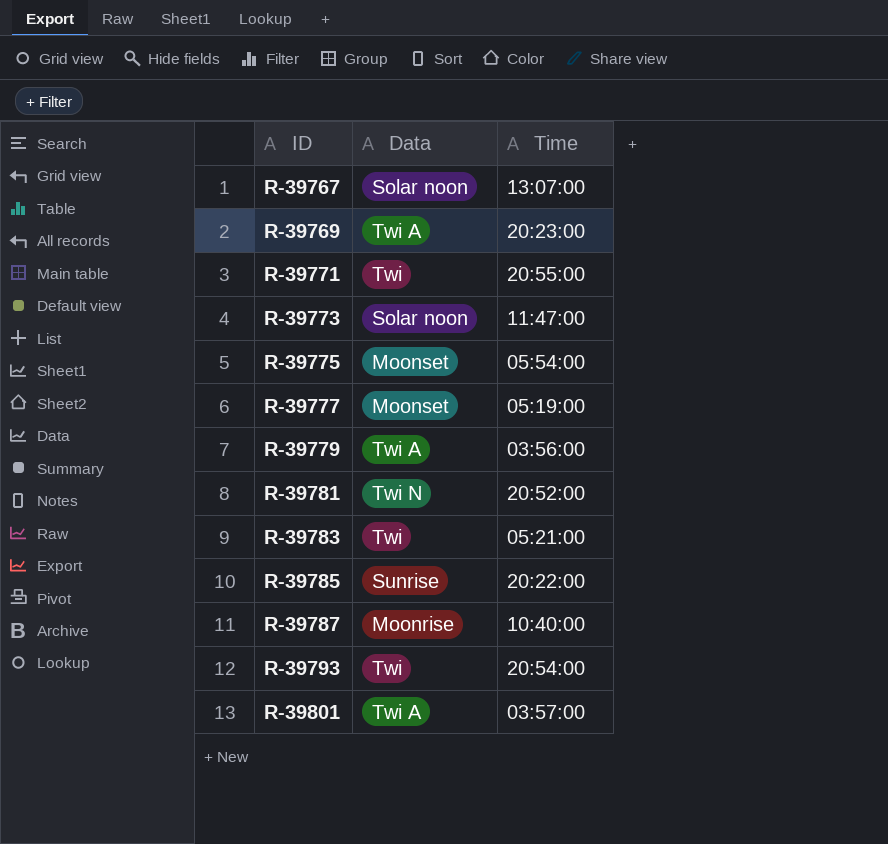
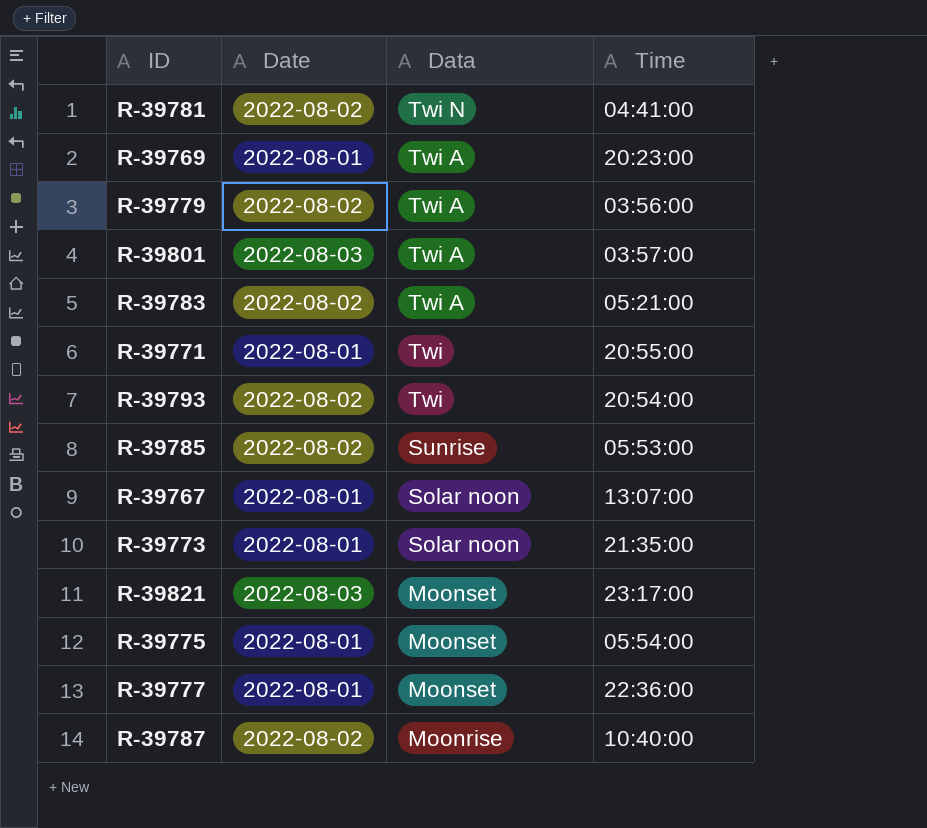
row order: ID ascending -> Data descending
column Date | position: none -> 2
R-39781 | Time: 20:52:00 -> 04:41:00
R-39783 | Data: Twi -> Twi A
R-39785 | Time: 20:22:00 -> 05:53:00
R-39773 | Time: 11:47:00 -> 21:35:00
row R-39821: none -> 2022-08-03 | Moonset | 23:17:00
R-39777 | Time: 05:19:00 -> 22:36:00

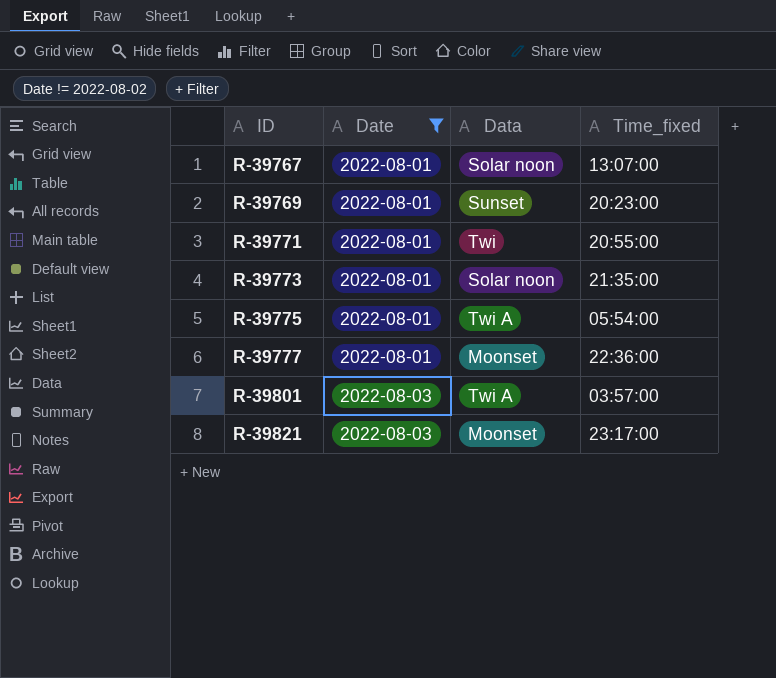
filter: none -> Date != 2022-08-02
row order: Data descending -> ID ascending
column name: Time -> Time_fixed
R-39769 | Data: Twi A -> Sunset
R-39775 | Data: Moonset -> Twi A

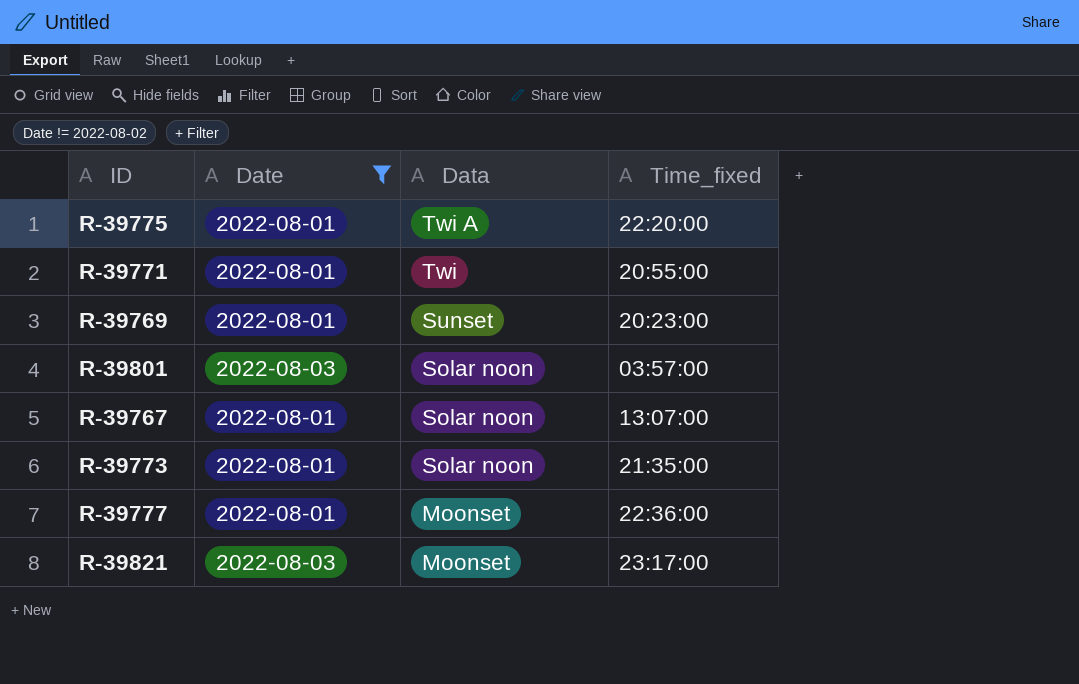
row order: ID ascending -> Data descending
R-39775 | Time_fixed: 05:54:00 -> 22:20:00
R-39801 | Data: Twi A -> Solar noon

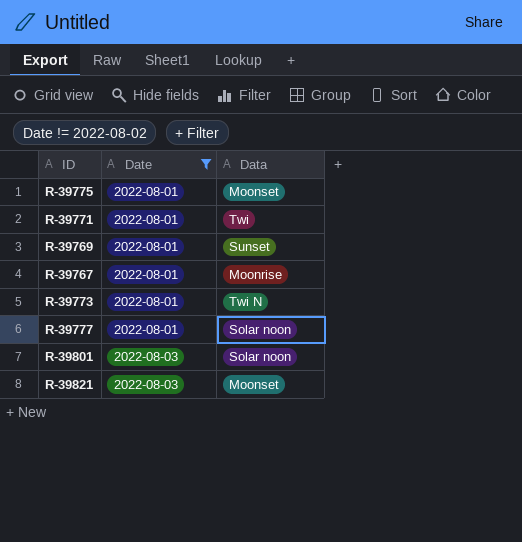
row order: Data descending -> Date ascending
column Time_fixed | position: 4 -> none
R-39775 | Data: Twi A -> Moonset
R-39767 | Data: Solar noon -> Moonrise
R-39773 | Data: Solar noon -> Twi N
R-39777 | Data: Moonset -> Solar noon

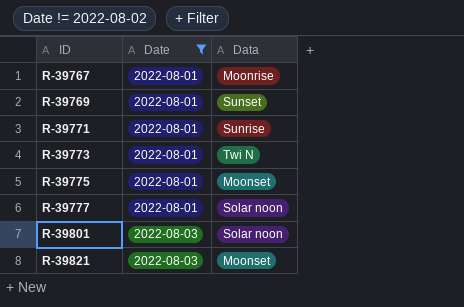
row order: Date ascending -> ID ascending
R-39771 | Data: Twi -> Sunrise

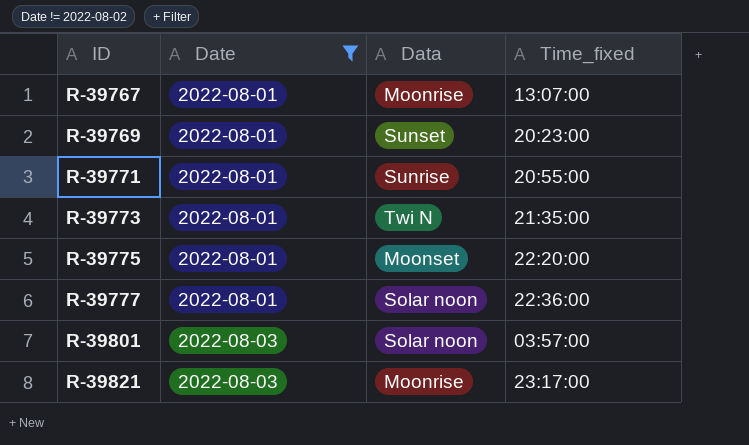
column Time_fixed | position: none -> 4
R-39821 | Data: Moonset -> Moonrise

